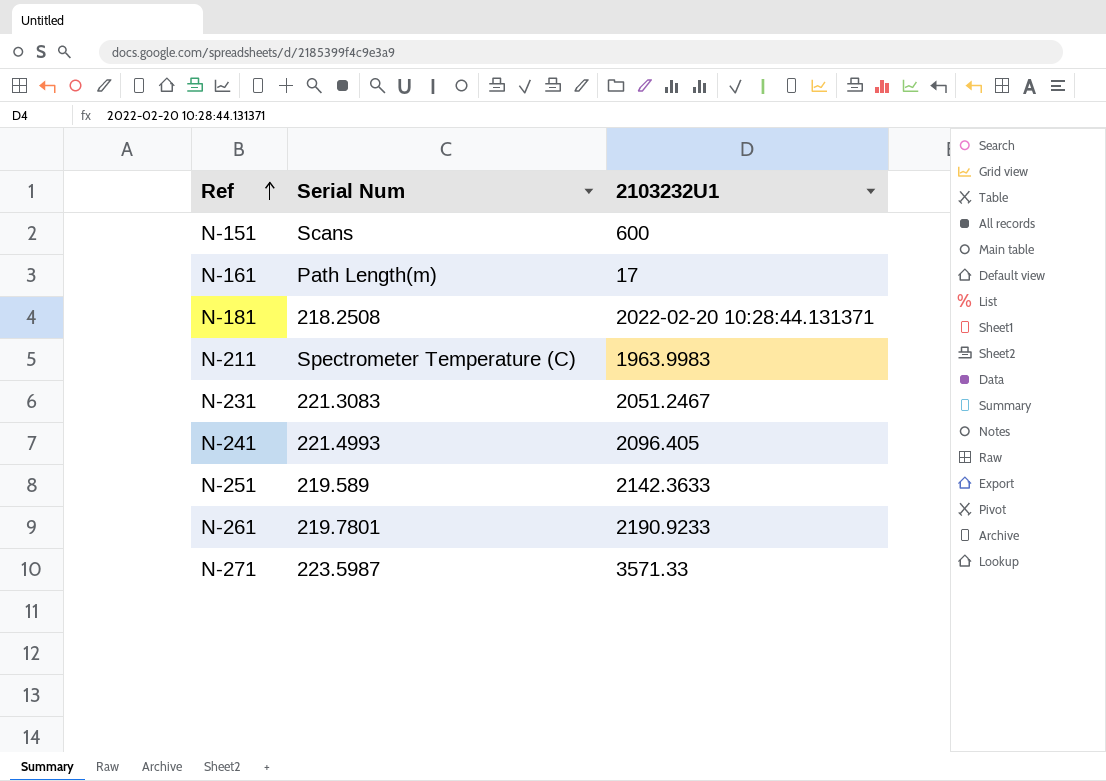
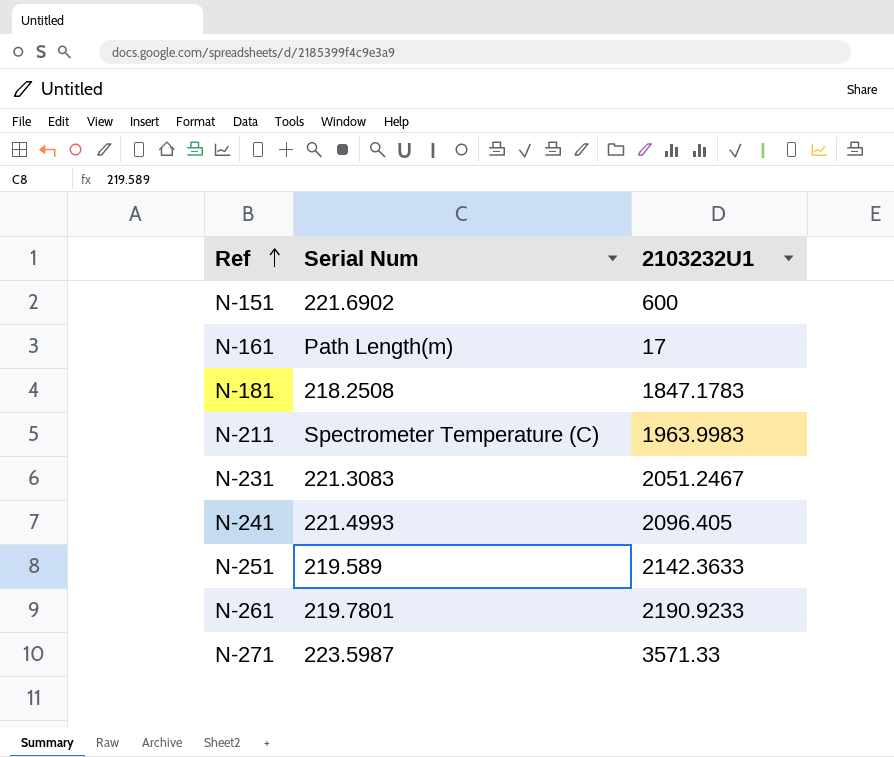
N-151 | Serial Num: Scans -> 221.6902
N-181 | 2103232U1: 2022-02-20 10:28:44.131371 -> 1847.1783

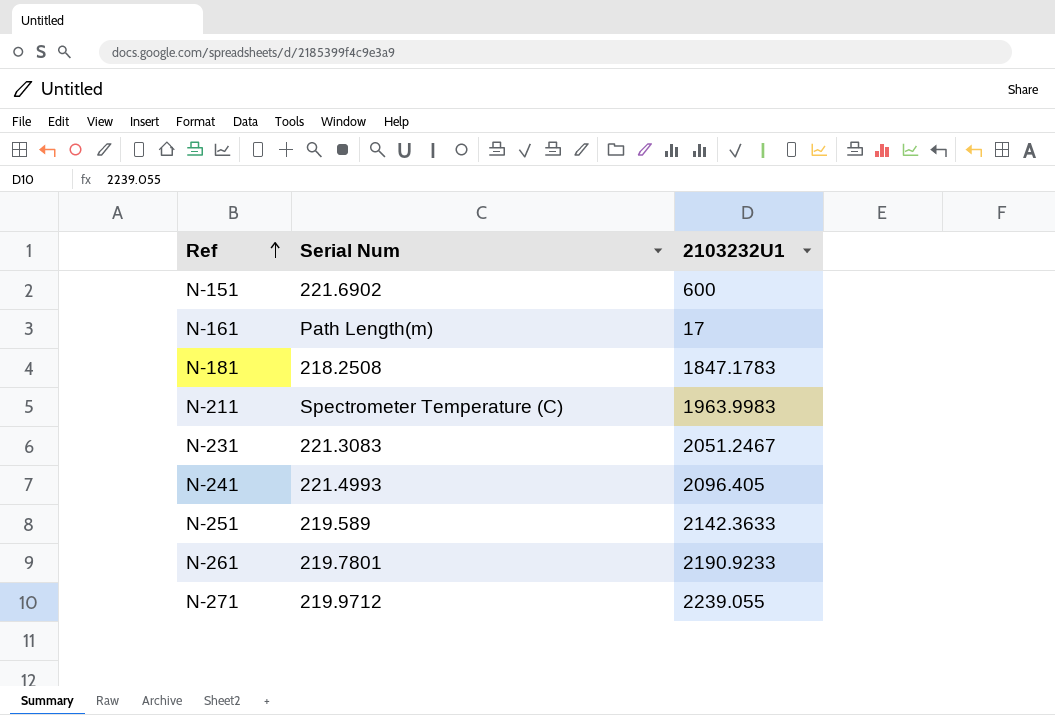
N-271 | Serial Num: 223.5987 -> 219.9712
N-271 | 2103232U1: 3571.33 -> 2239.055

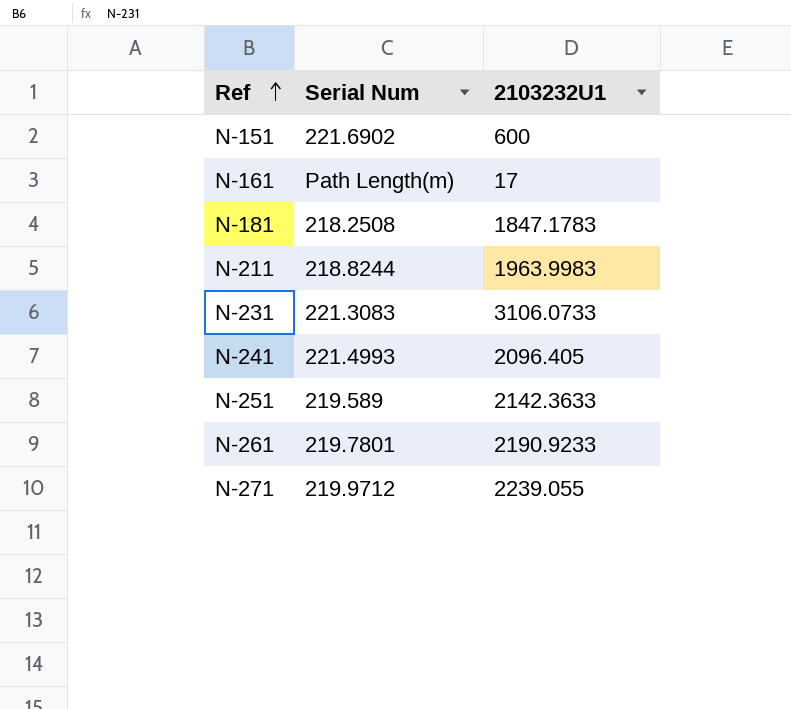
N-211 | Serial Num: Spectrometer Temperature (C) -> 218.8244
N-231 | 2103232U1: 2051.2467 -> 3106.0733

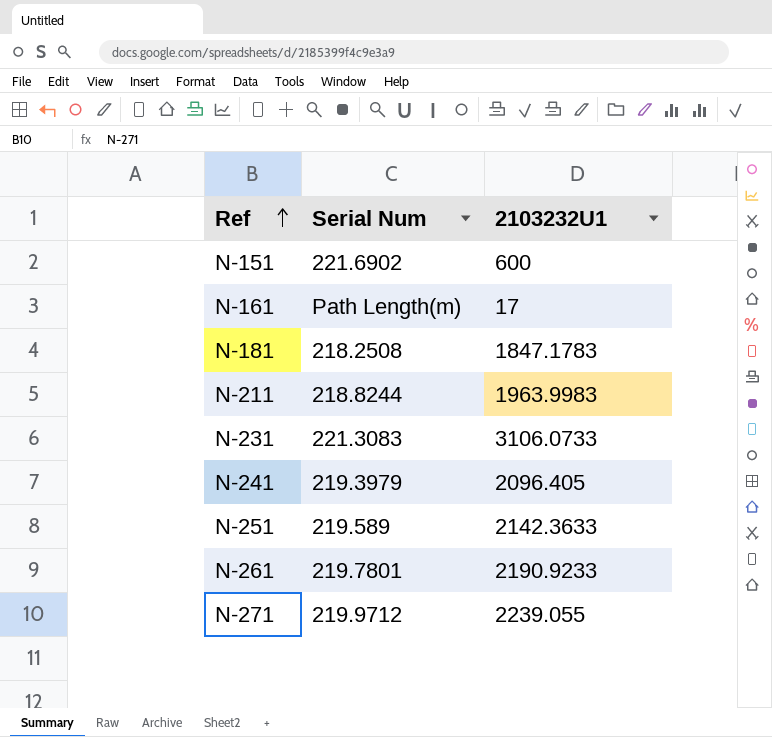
N-241 | Serial Num: 221.4993 -> 219.3979

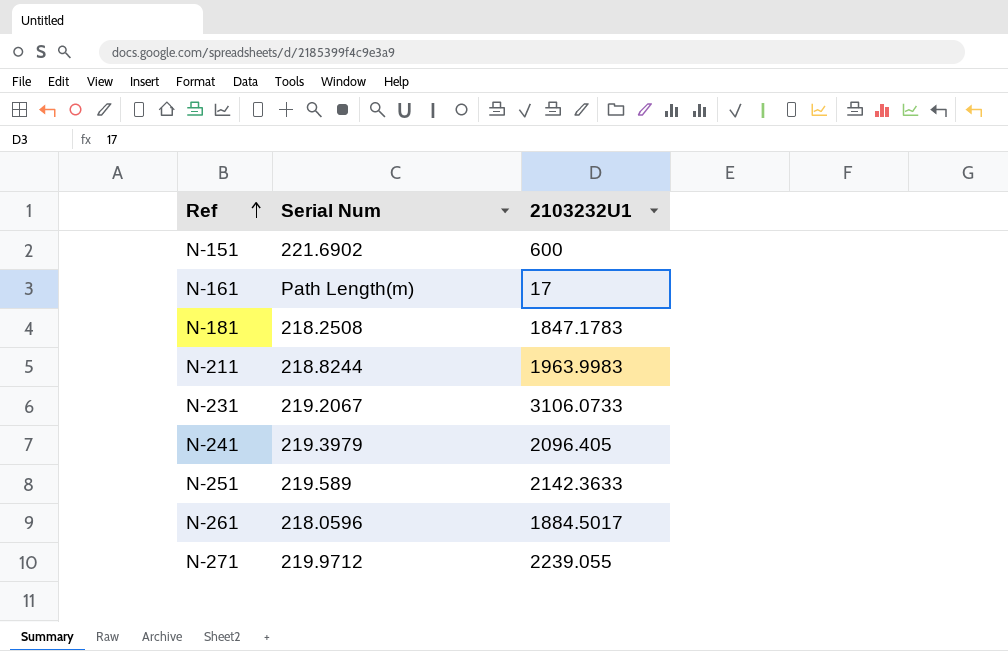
N-231 | Serial Num: 221.3083 -> 219.2067
N-261 | Serial Num: 219.7801 -> 218.0596
N-261 | 2103232U1: 2190.9233 -> 1884.5017

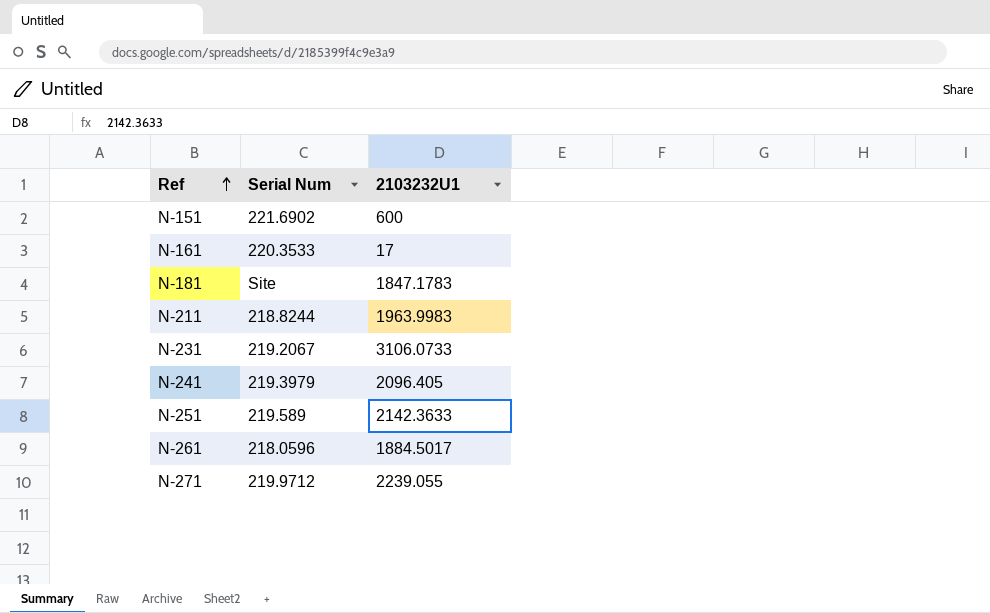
N-161 | Serial Num: Path Length(m) -> 220.3533
N-181 | Serial Num: 218.2508 -> Site

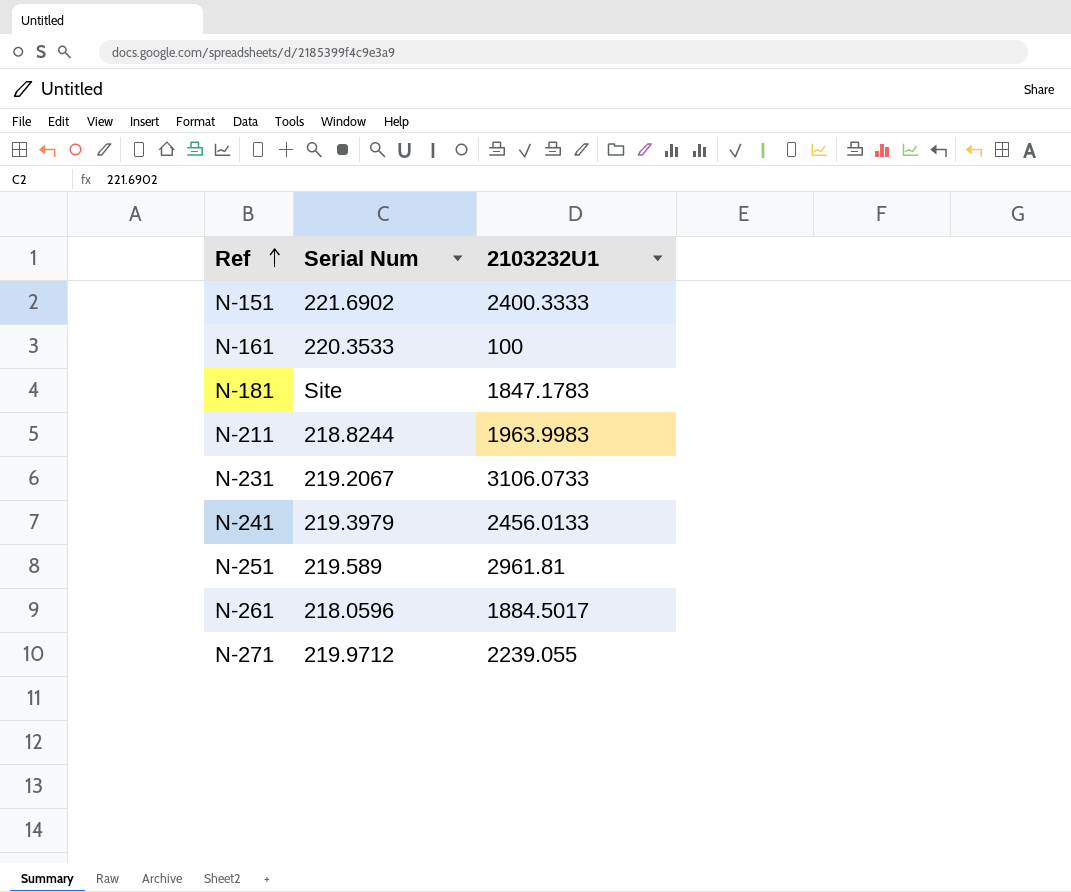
N-151 | 2103232U1: 600 -> 2400.3333
N-161 | 2103232U1: 17 -> 100
N-241 | 2103232U1: 2096.405 -> 2456.0133
N-251 | 2103232U1: 2142.3633 -> 2961.81

